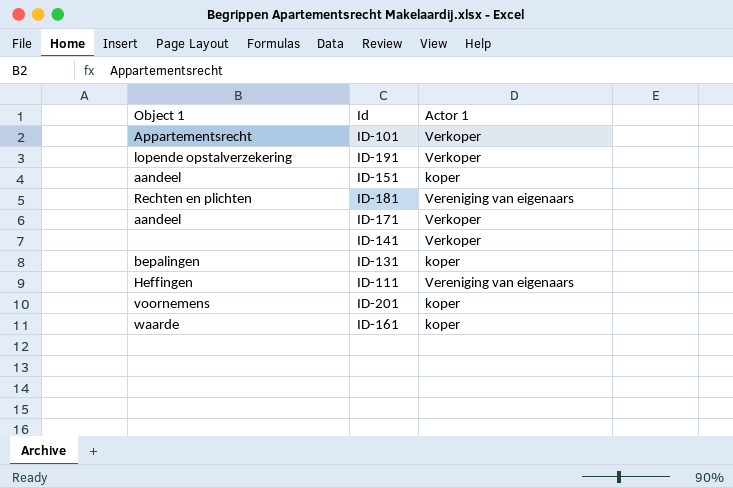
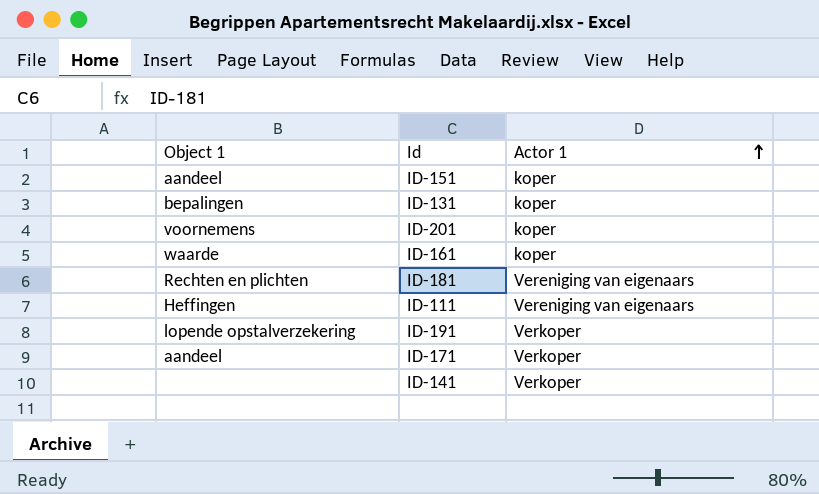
row order: none -> Actor 1 ascending
row ID-101: Appartementsrecht | Verkoper -> none

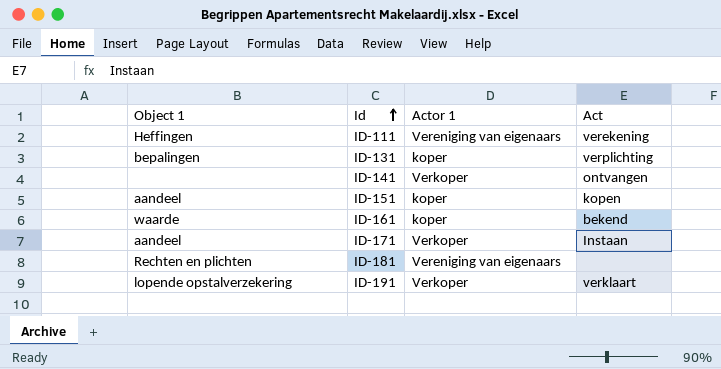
row order: Actor 1 ascending -> Id ascending
column Act | position: none -> 4
row ID-201: voornemens | koper -> none

